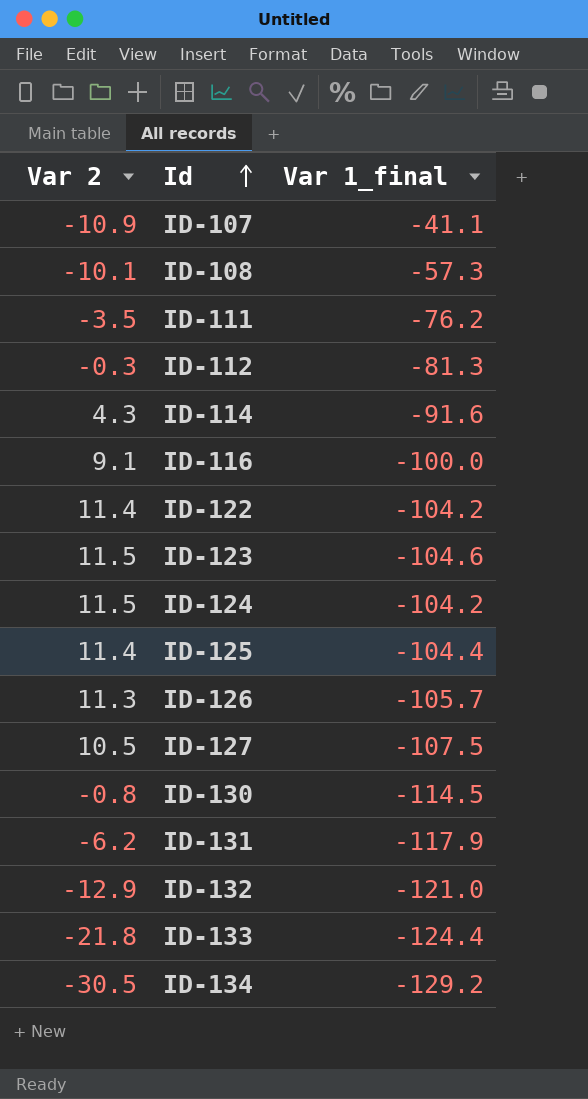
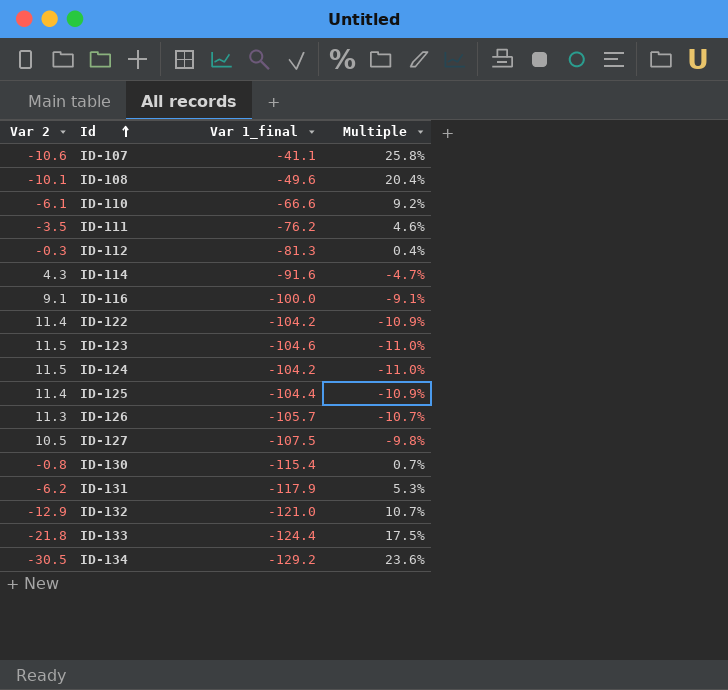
column Multiple | formula: none -> [Var 2] / [Var 1_final]
ID-107 | Var 2: -10.9 -> -10.6
ID-108 | Var 1_final: -57.3 -> -49.6
row ID-110: none -> -6.1 | -66.6 | 9.2%
ID-130 | Var 1_final: -114.5 -> -115.4

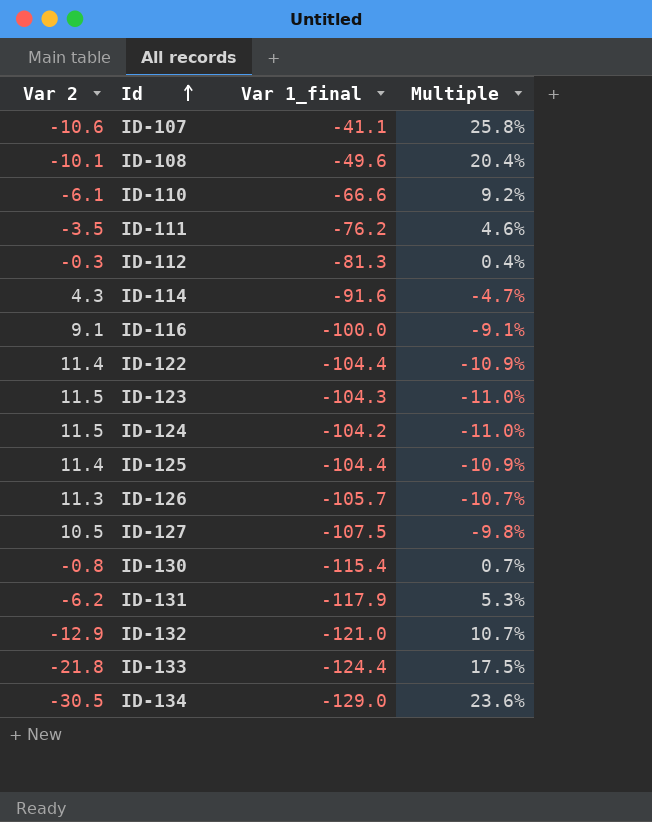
ID-122 | Var 1_final: -104.2 -> -104.4
ID-123 | Var 1_final: -104.6 -> -104.3
ID-134 | Var 1_final: -129.2 -> -129.0

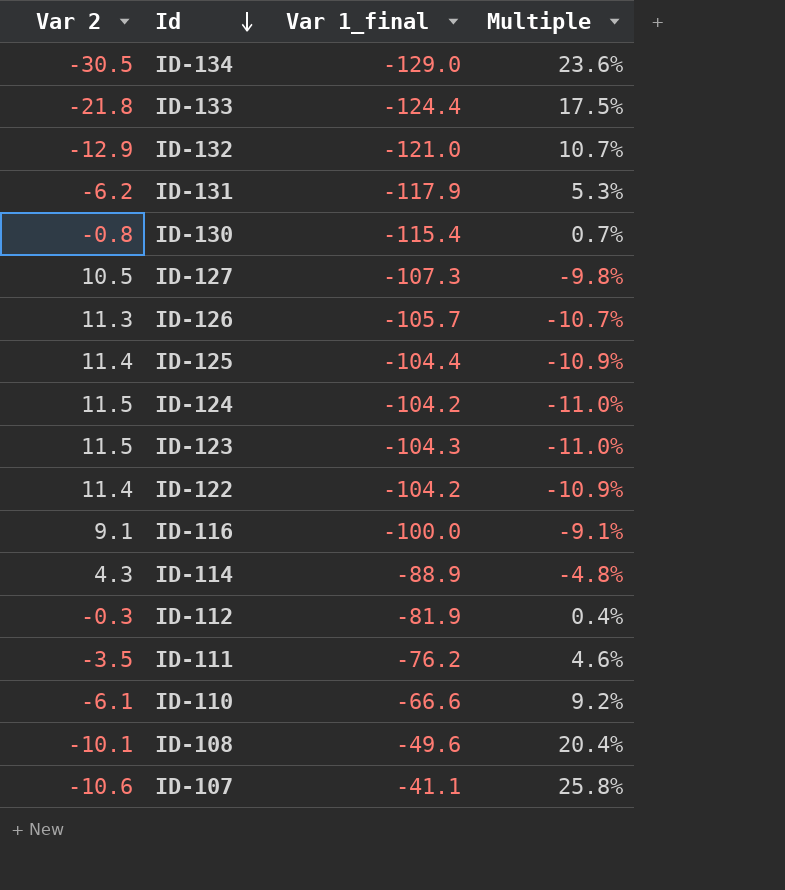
row order: Id ascending -> Id descending
ID-127 | Var 1_final: -107.5 -> -107.3
ID-122 | Var 1_final: -104.4 -> -104.2
ID-114 | Var 1_final: -91.6 -> -88.9
ID-114 | Multiple: -4.7% -> -4.8%
ID-112 | Var 1_final: -81.3 -> -81.9

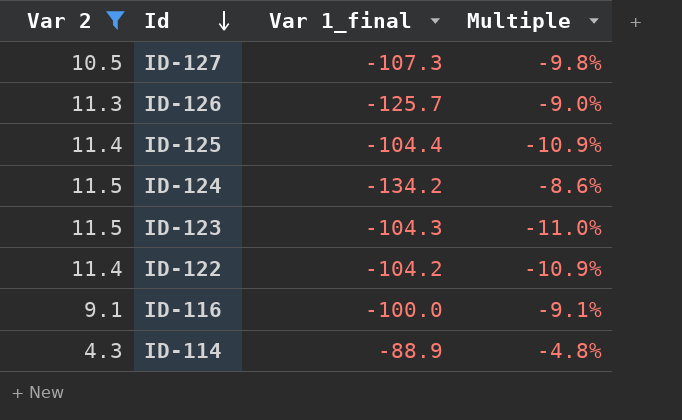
filter: none -> Var 2 >= 4.3
ID-126 | Var 1_final: -105.7 -> -125.7
ID-126 | Multiple: -10.7% -> -9.0%
ID-124 | Var 1_final: -104.2 -> -134.2
ID-124 | Multiple: -11.0% -> -8.6%

